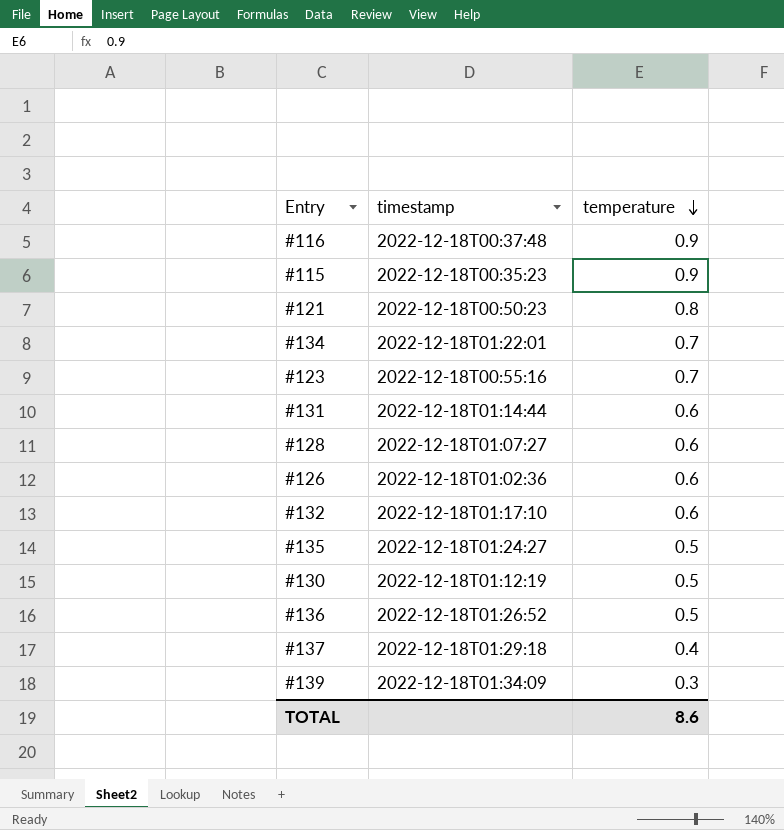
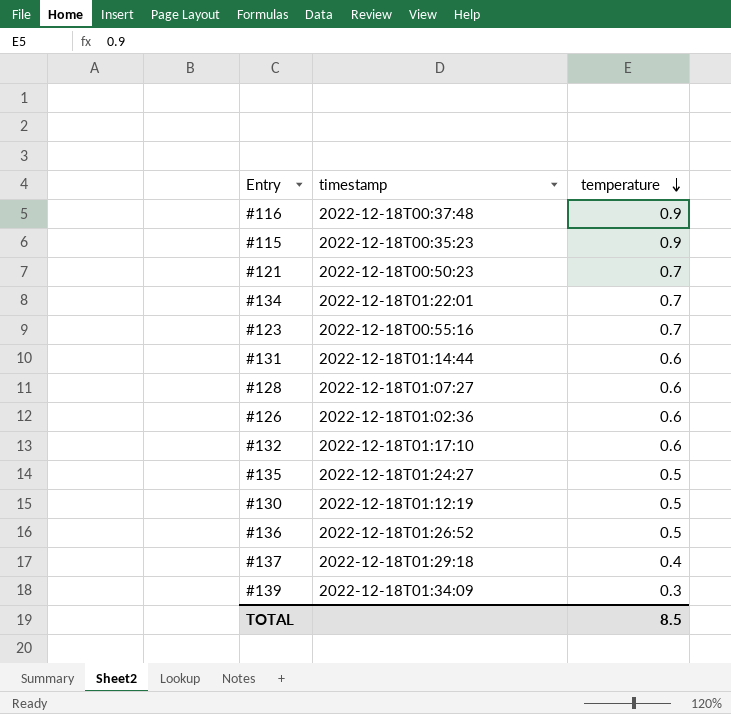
#121 | temperature: 0.8 -> 0.7
TOTAL | temperature: 8.6 -> 8.5

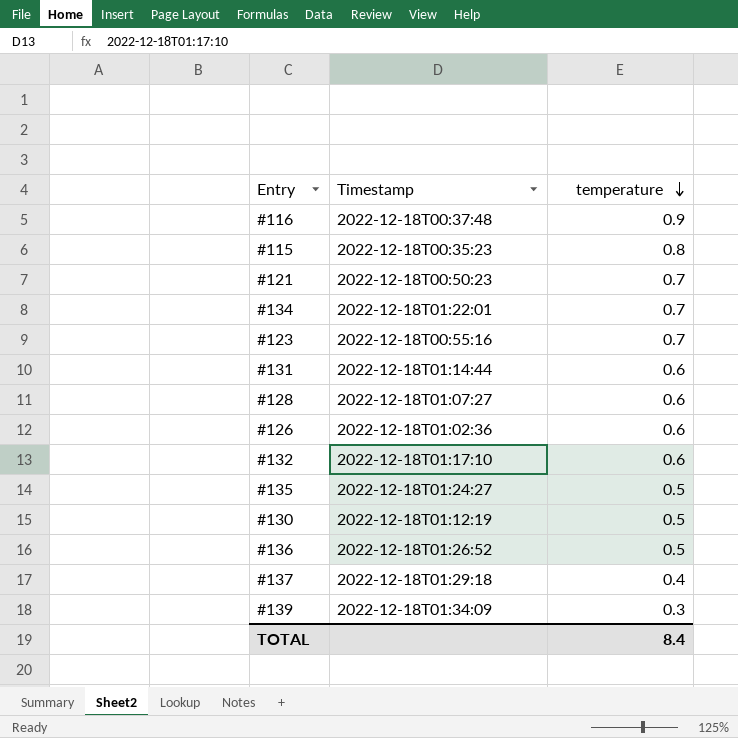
column name: timestamp -> Timestamp
#115 | temperature: 0.9 -> 0.8
TOTAL | temperature: 8.5 -> 8.4

